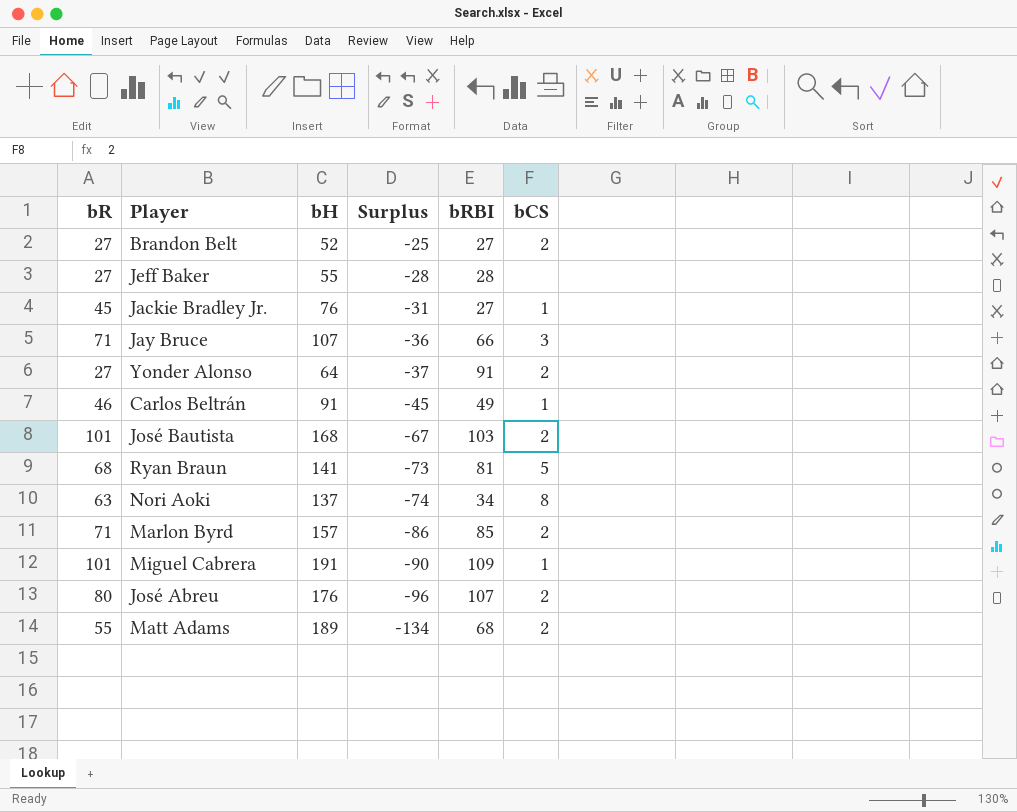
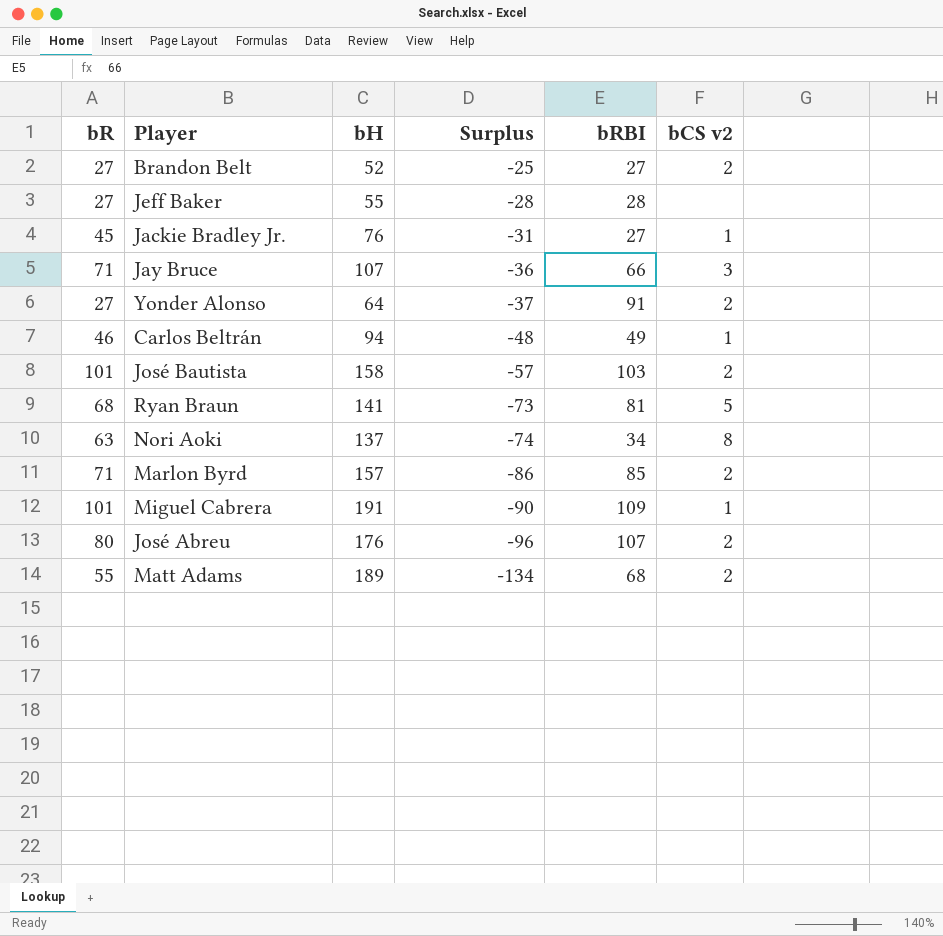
column name: bCS -> bCS v2
Carlos Beltrán | bH: 91 -> 94
Carlos Beltrán | Surplus: -45 -> -48
José Bautista | bH: 168 -> 158
José Bautista | Surplus: -67 -> -57

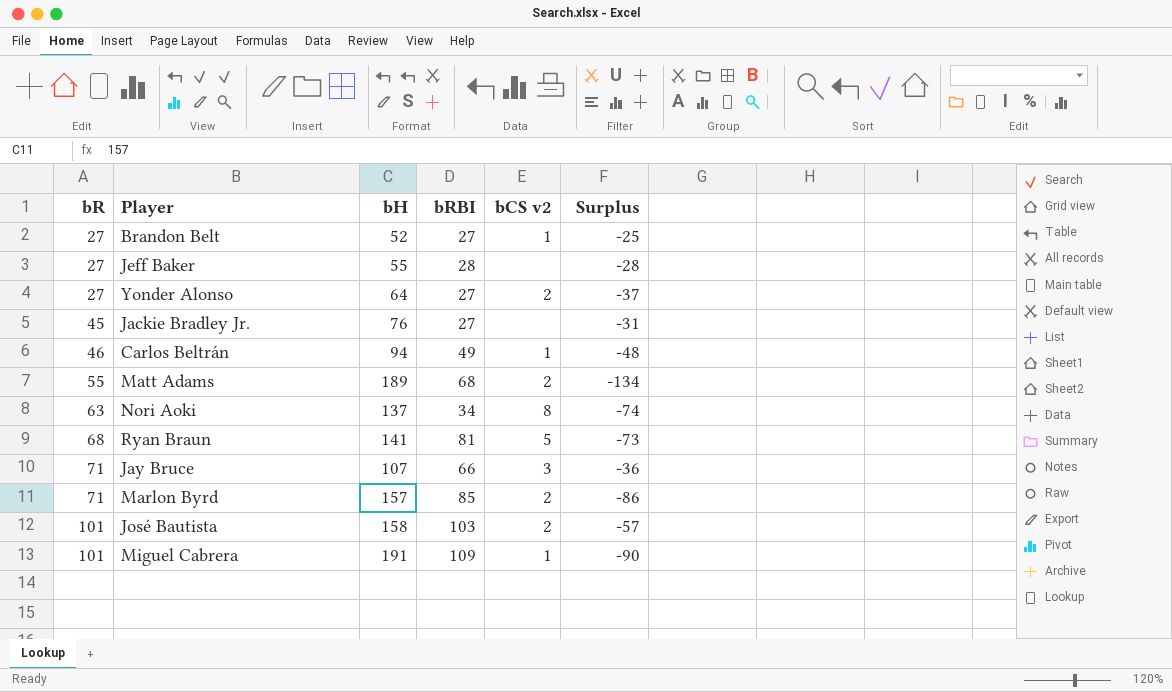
row order: Surplus descending -> bR ascending
column Surplus | position: 4 -> 6
row José Abreu: 80 | 176 | -96 | 107 | 2 -> none
Brandon Belt | bCS v2: 2 -> 1
Yonder Alonso | bRBI: 91 -> 27
Jackie Bradley Jr. | bCS v2: 1 -> none

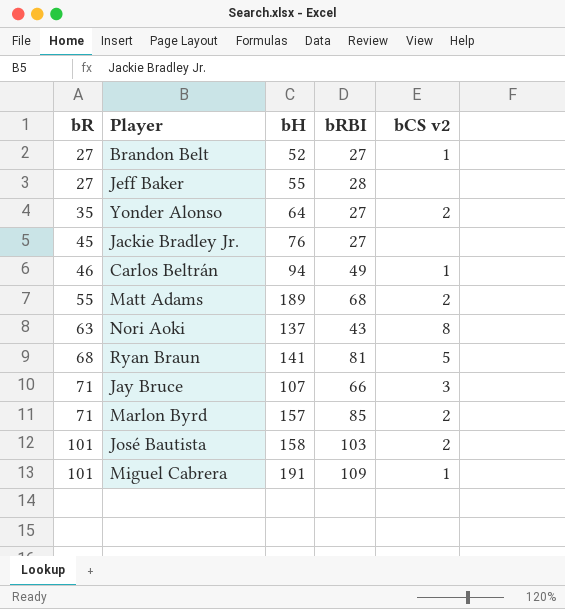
column Surplus | formula: [bR] - [bH] -> none
Yonder Alonso | bR: 27 -> 35
Nori Aoki | bRBI: 34 -> 43

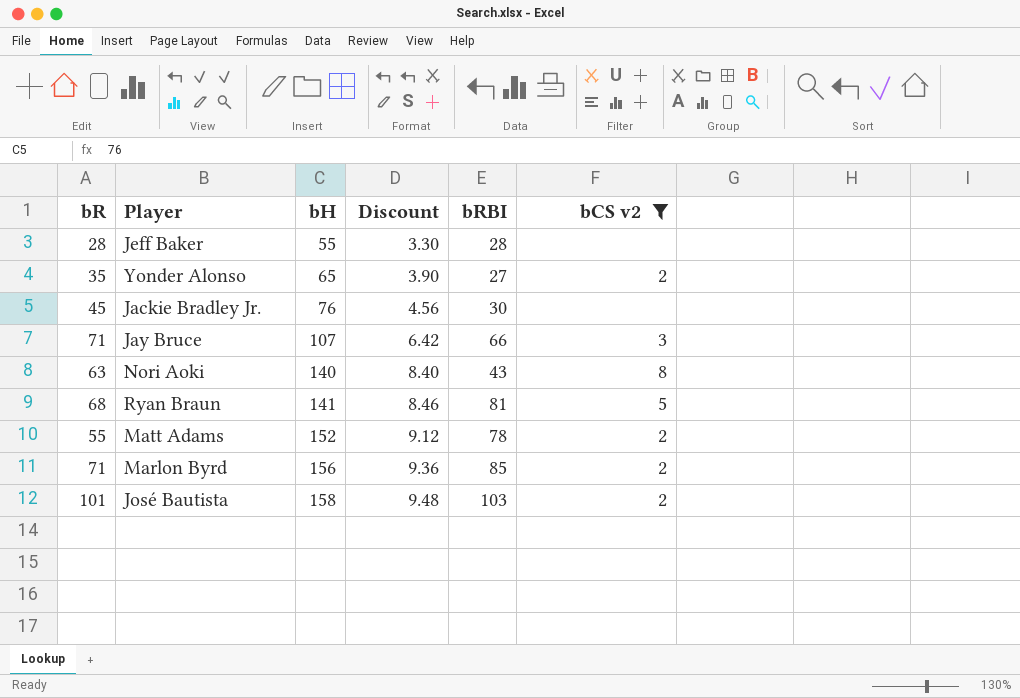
filter: none -> bCS v2 != 1
row order: bR ascending -> bH ascending
column Discount | formula: none -> [bH] * 0.06
Jeff Baker | bR: 27 -> 28
Yonder Alonso | bH: 64 -> 65
Jackie Bradley Jr. | bRBI: 27 -> 30
Nori Aoki | bH: 137 -> 140
Matt Adams | bH: 189 -> 152
Matt Adams | bRBI: 68 -> 78
Marlon Byrd | bH: 157 -> 156

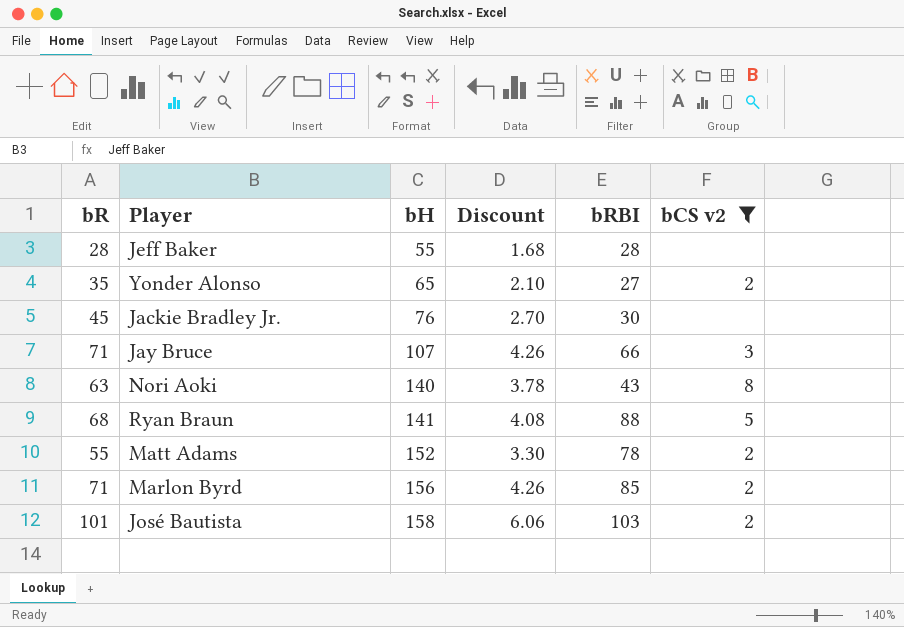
column Discount | formula: [bH] * 0.06 -> [bR] * 0.06
Ryan Braun | bRBI: 81 -> 88

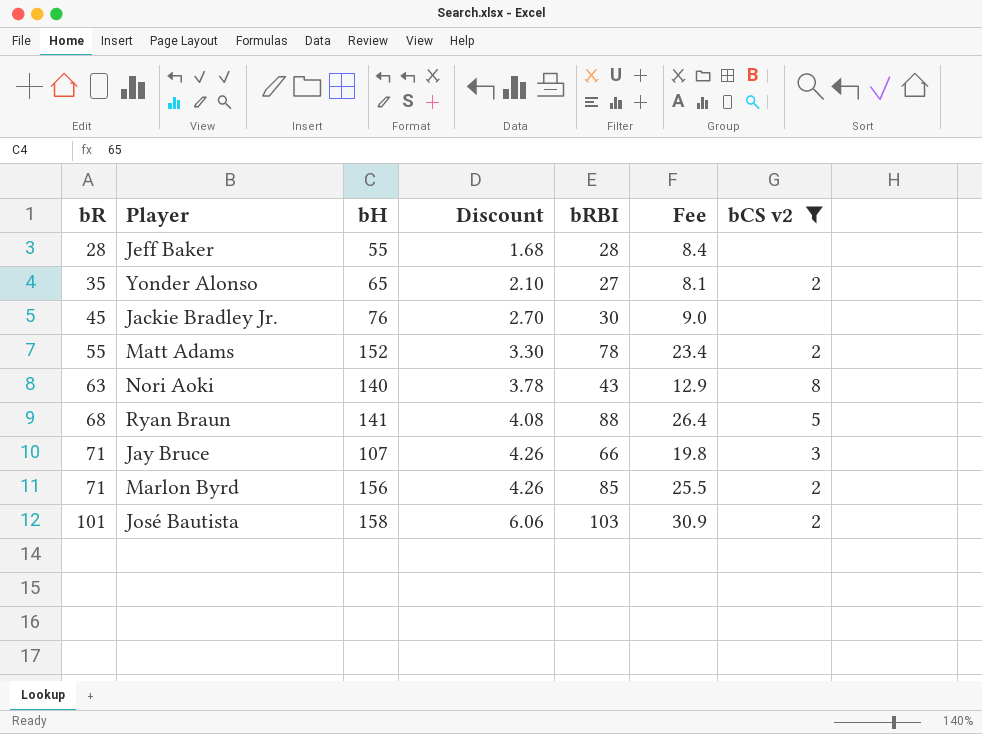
row order: bH ascending -> bR ascending
column Fee | formula: none -> [bRBI] * 0.3

